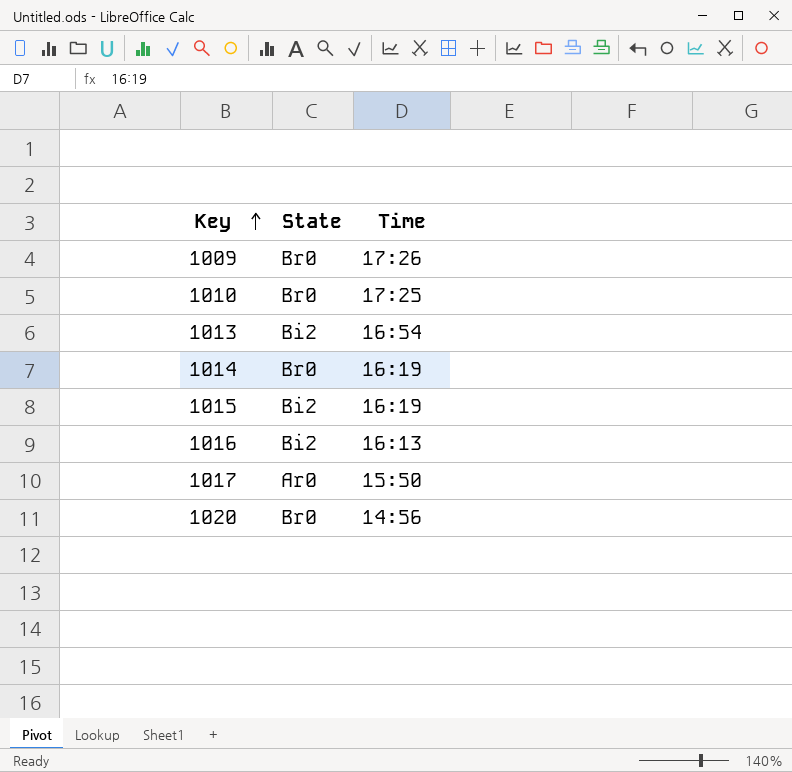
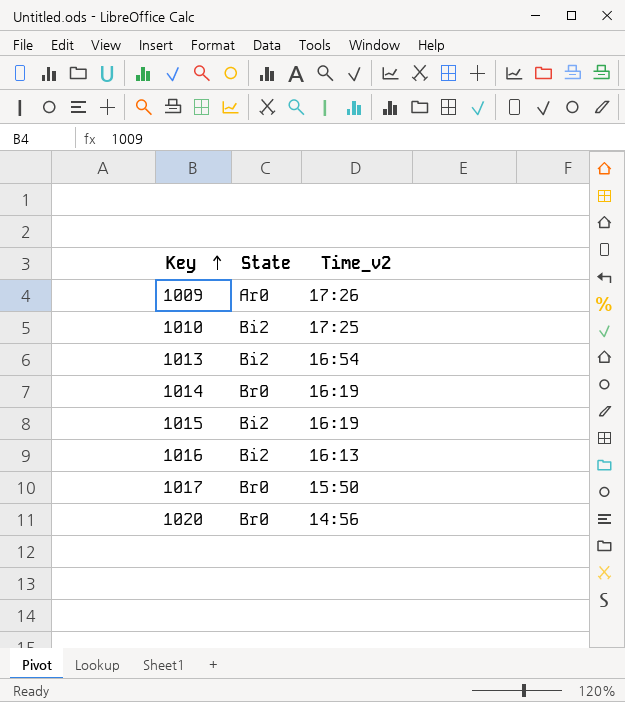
column name: Time -> Time_v2
1009 | State: Br0 -> Ar0
1010 | State: Br0 -> Bi2
1017 | State: Ar0 -> Br0

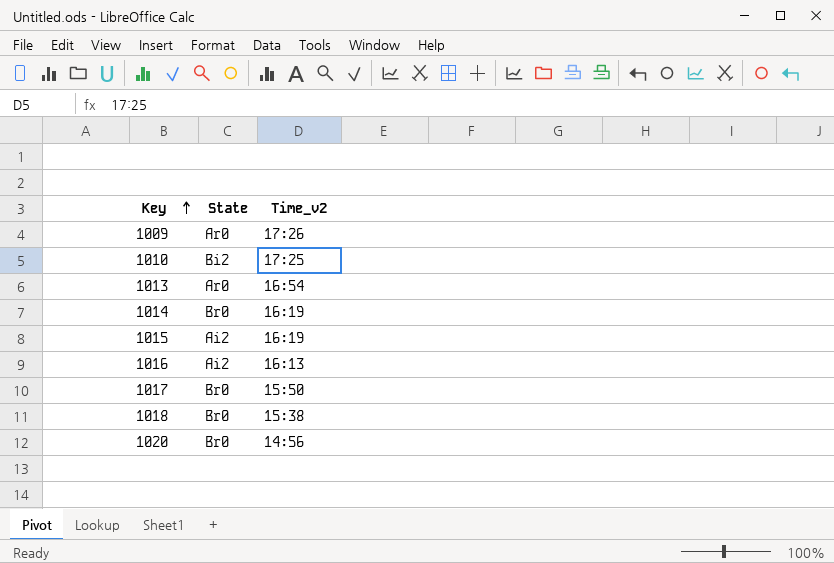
1013 | State: Bi2 -> Ar0
1015 | State: Bi2 -> Ai2
1016 | State: Bi2 -> Ai2
row 1018: none -> Br0 | 15:38

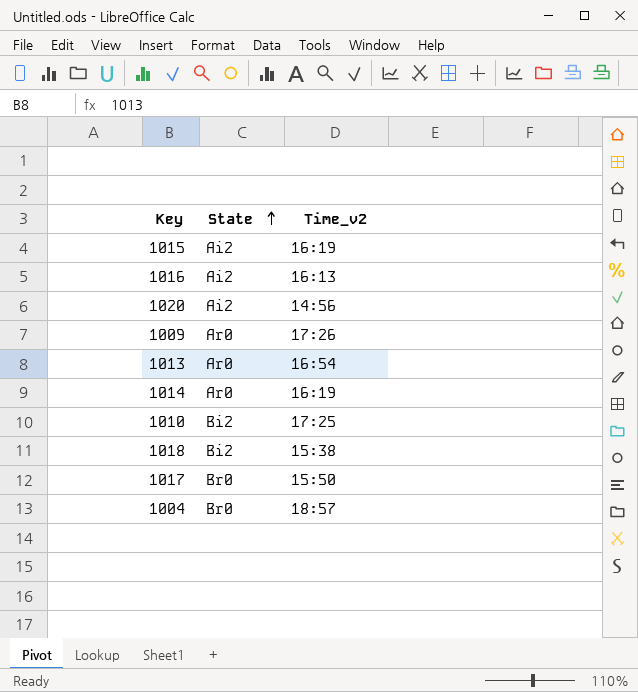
row order: Key ascending -> State ascending
1020 | State: Br0 -> Ai2
1014 | State: Br0 -> Ar0
1018 | State: Br0 -> Bi2
row 1004: none -> Br0 | 18:57

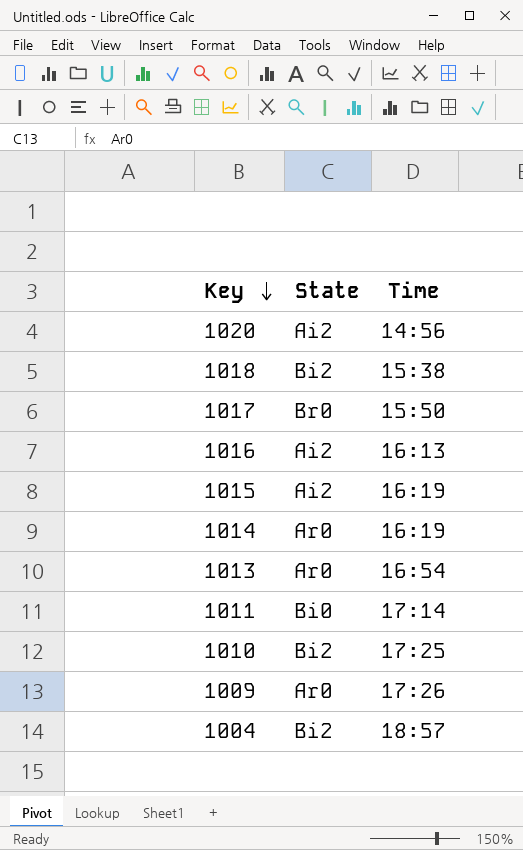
row order: State ascending -> Key descending
column name: Time_v2 -> Time
row 1011: none -> Bi0 | 17:14
1004 | State: Br0 -> Bi2

